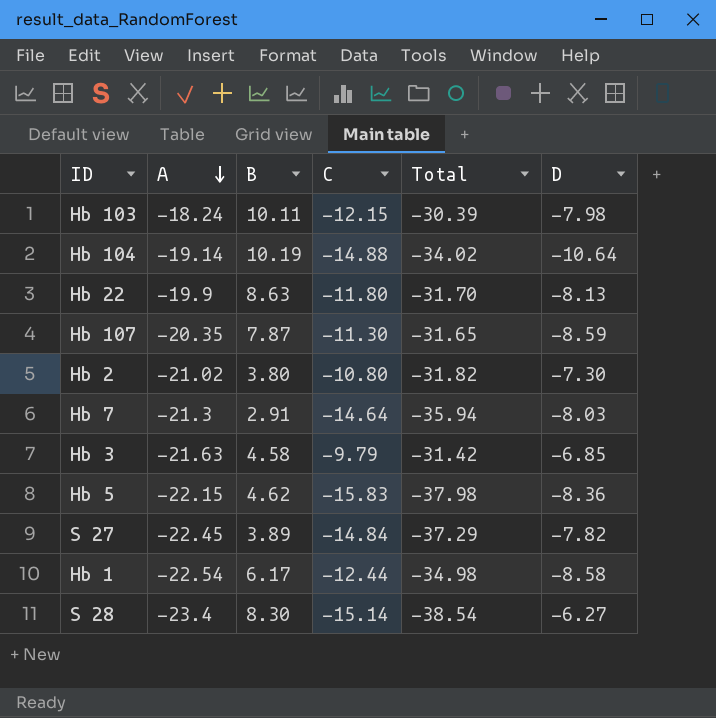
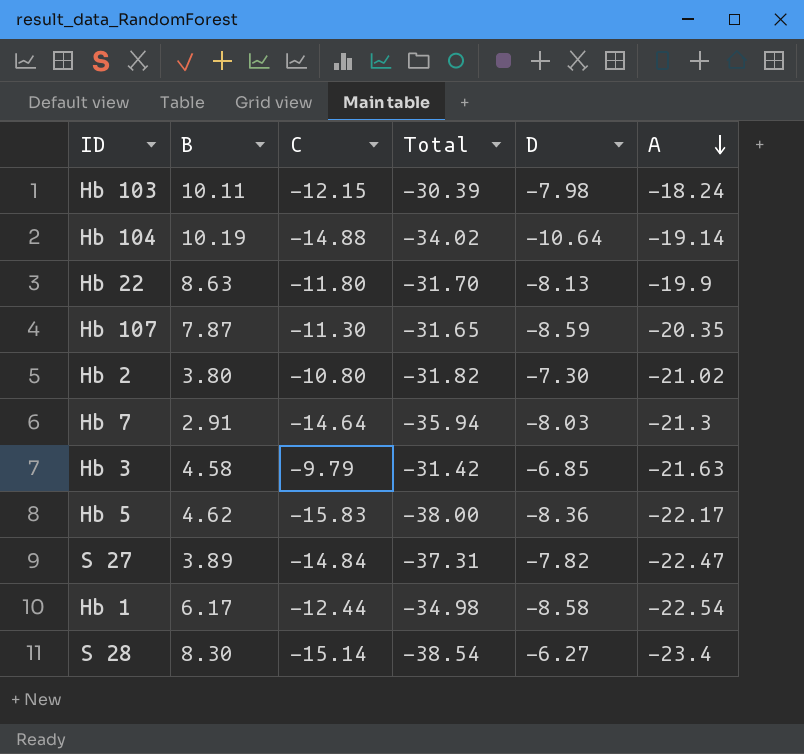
column A | position: 2 -> 6
Hb 5 | Total: -37.98 -> -38.00
Hb 5 | A: -22.15 -> -22.17
S 27 | Total: -37.29 -> -37.31
S 27 | A: -22.45 -> -22.47

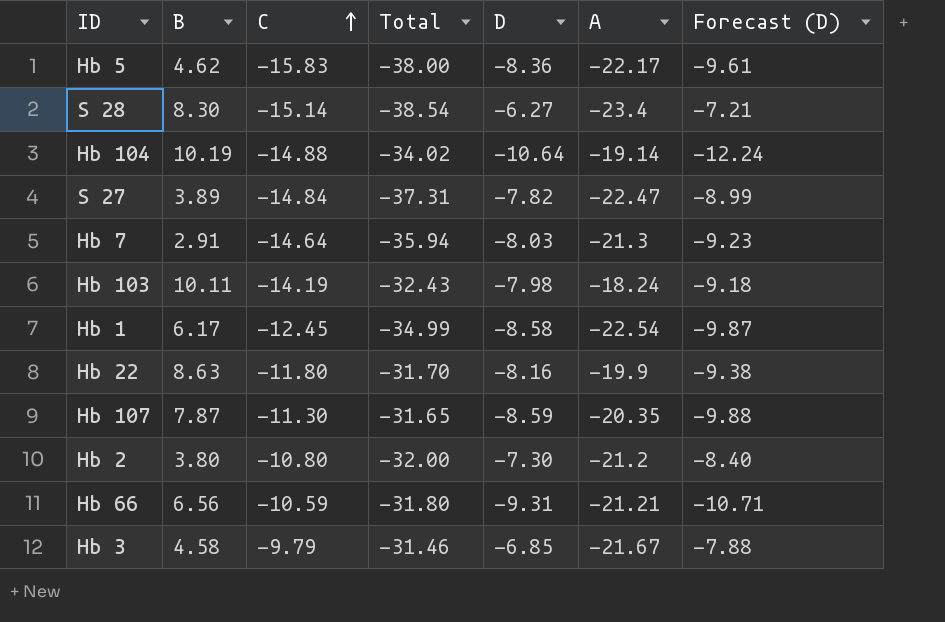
row order: A descending -> C ascending
column Forecast (D) | formula: none -> [D] * 1.15
Hb 103 | C: -12.15 -> -14.19
Hb 103 | Total: -30.39 -> -32.43
Hb 1 | C: -12.44 -> -12.45
Hb 1 | Total: -34.98 -> -34.99
Hb 22 | D: -8.13 -> -8.16
Hb 2 | Total: -31.82 -> -32.00
Hb 2 | A: -21.02 -> -21.2
row Hb 66: none -> 6.56 | -10.59 | -31.80 | -9.31 | -21.21 | -10.71
Hb 3 | Total: -31.42 -> -31.46
Hb 3 | A: -21.63 -> -21.67

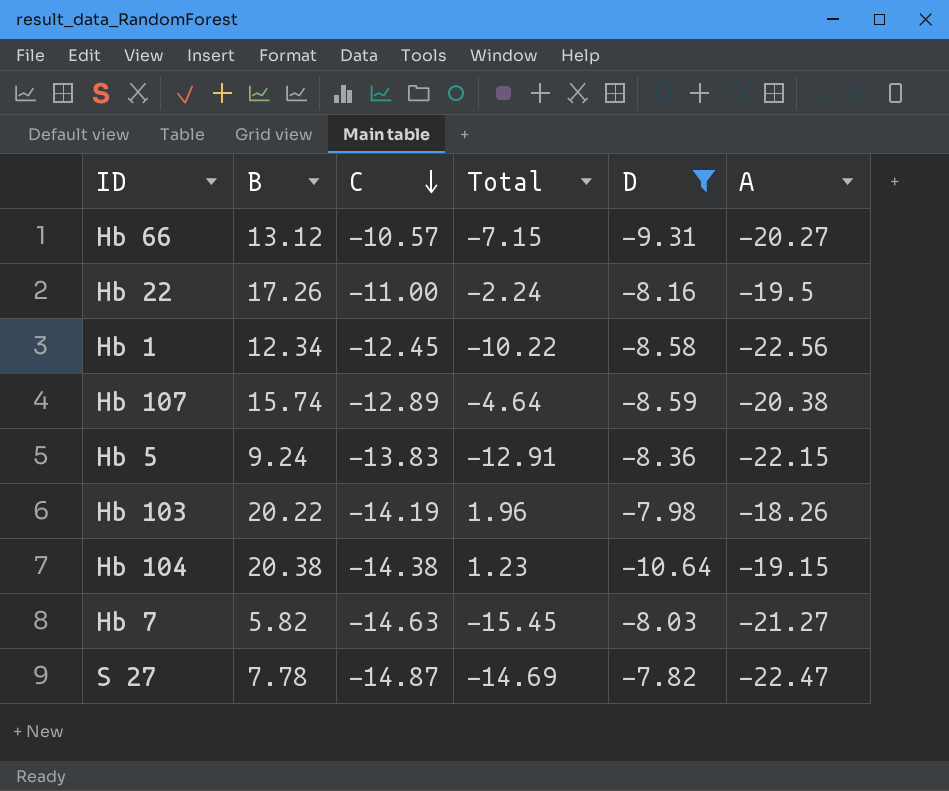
filter: none -> D <= -7.82
row order: C ascending -> C descending
column Forecast (D) | formula: [D] * 1.15 -> none
column Total | formula: [C] + [A] -> [B] + [A]
Hb 66 | B: 6.56 -> 13.12
Hb 66 | C: -10.59 -> -10.57
Hb 66 | A: -21.21 -> -20.27
Hb 22 | B: 8.63 -> 17.26
Hb 22 | C: -11.80 -> -11.00
Hb 22 | A: -19.9 -> -19.5
Hb 1 | B: 6.17 -> 12.34
Hb 1 | A: -22.54 -> -22.56
Hb 107 | B: 7.87 -> 15.74
Hb 107 | C: -11.30 -> -12.89
Hb 107 | A: -20.35 -> -20.38
Hb 5 | B: 4.62 -> 9.24
Hb 5 | C: -15.83 -> -13.83
Hb 5 | A: -22.17 -> -22.15
Hb 103 | B: 10.11 -> 20.22
Hb 103 | A: -18.24 -> -18.26
Hb 104 | B: 10.19 -> 20.38
Hb 104 | C: -14.88 -> -14.38
Hb 104 | A: -19.14 -> -19.15
Hb 7 | B: 2.91 -> 5.82
Hb 7 | C: -14.64 -> -14.63
Hb 7 | A: -21.3 -> -21.27
S 27 | B: 3.89 -> 7.78
S 27 | C: -14.84 -> -14.87

